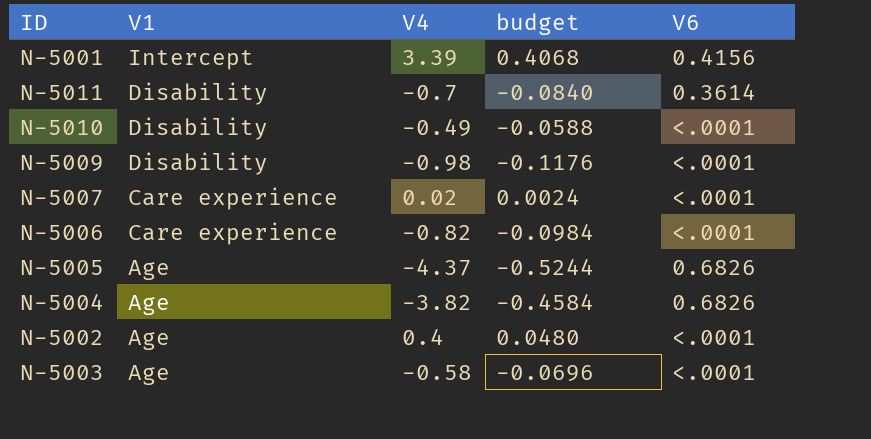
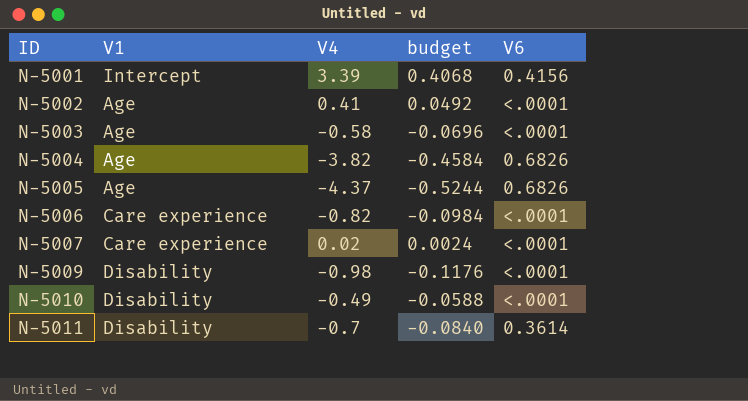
row order: V1 descending -> ID ascending
N-5002 | V4: 0.4 -> 0.41
N-5002 | budget: 0.0480 -> 0.0492

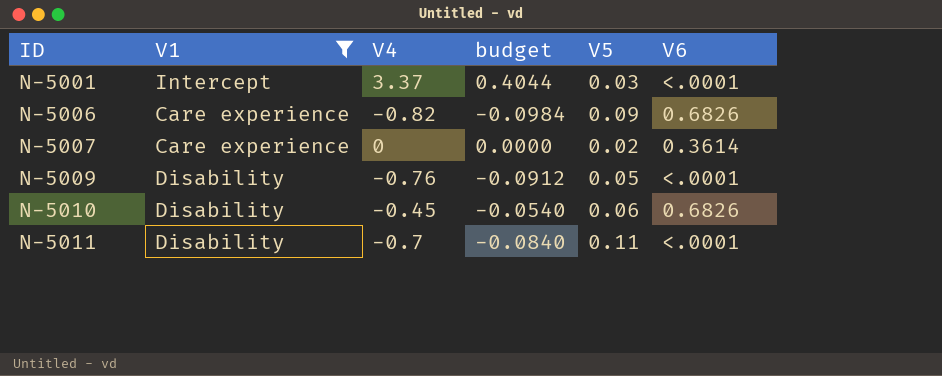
filter: none -> V1 != Age
column V5 | position: none -> 5
N-5001 | V4: 3.39 -> 3.37
N-5001 | budget: 0.4068 -> 0.4044
N-5001 | V6: 0.4156 -> <.0001
N-5006 | V6: <.0001 -> 0.6826
N-5007 | V4: 0.02 -> 0
N-5007 | budget: 0.0024 -> 0.0000
N-5007 | V6: <.0001 -> 0.3614
N-5009 | V4: -0.98 -> -0.76
N-5009 | budget: -0.1176 -> -0.0912
N-5010 | V4: -0.49 -> -0.45
N-5010 | budget: -0.0588 -> -0.0540
N-5010 | V6: <.0001 -> 0.6826
N-5011 | V6: 0.3614 -> <.0001

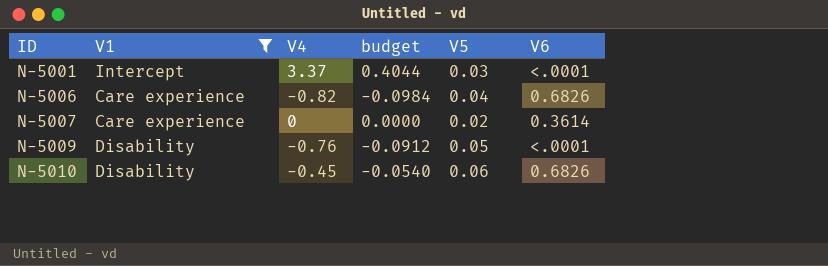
row N-5011: Disability | -0.7 | -0.0840 | 0.11 | <.0001 -> none
N-5006 | V5: 0.09 -> 0.04

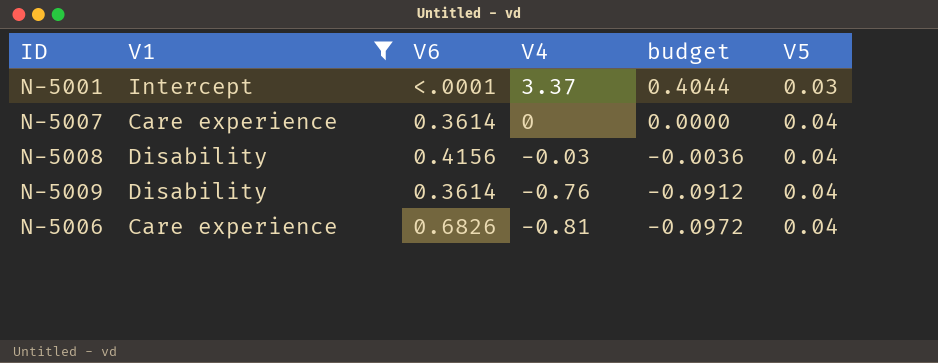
row order: ID ascending -> V4 descending
column V6 | position: 6 -> 3
row N-5010: Disability | -0.45 | -0.0540 | 0.06 | 0.6826 -> none
N-5007 | V5: 0.02 -> 0.04
row N-5008: none -> Disability | 0.4156 | -0.03 | -0.0036 | 0.04
N-5009 | V6: <.0001 -> 0.3614
N-5009 | V5: 0.05 -> 0.04
N-5006 | V4: -0.82 -> -0.81
N-5006 | budget: -0.0984 -> -0.0972

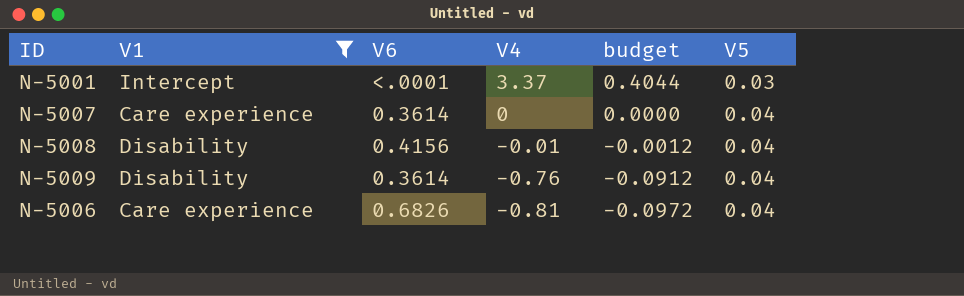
N-5008 | V4: -0.03 -> -0.01
N-5008 | budget: -0.0036 -> -0.0012

